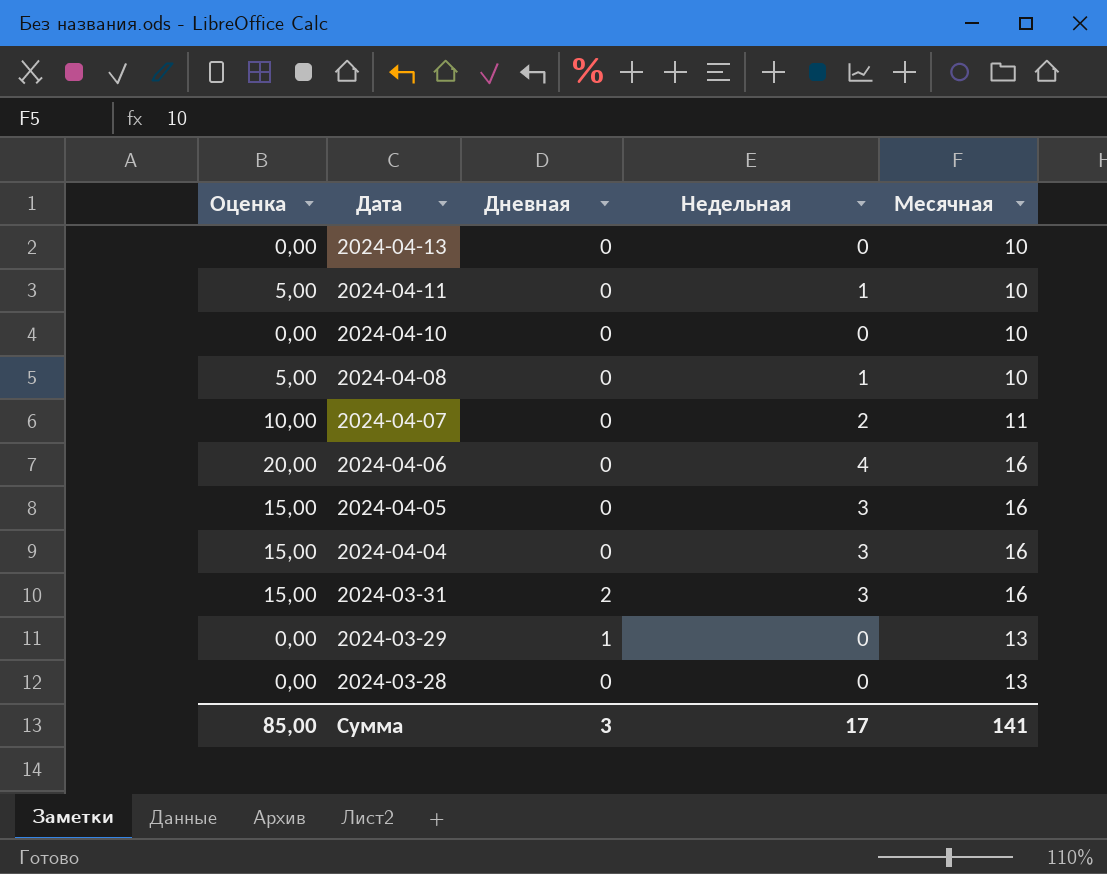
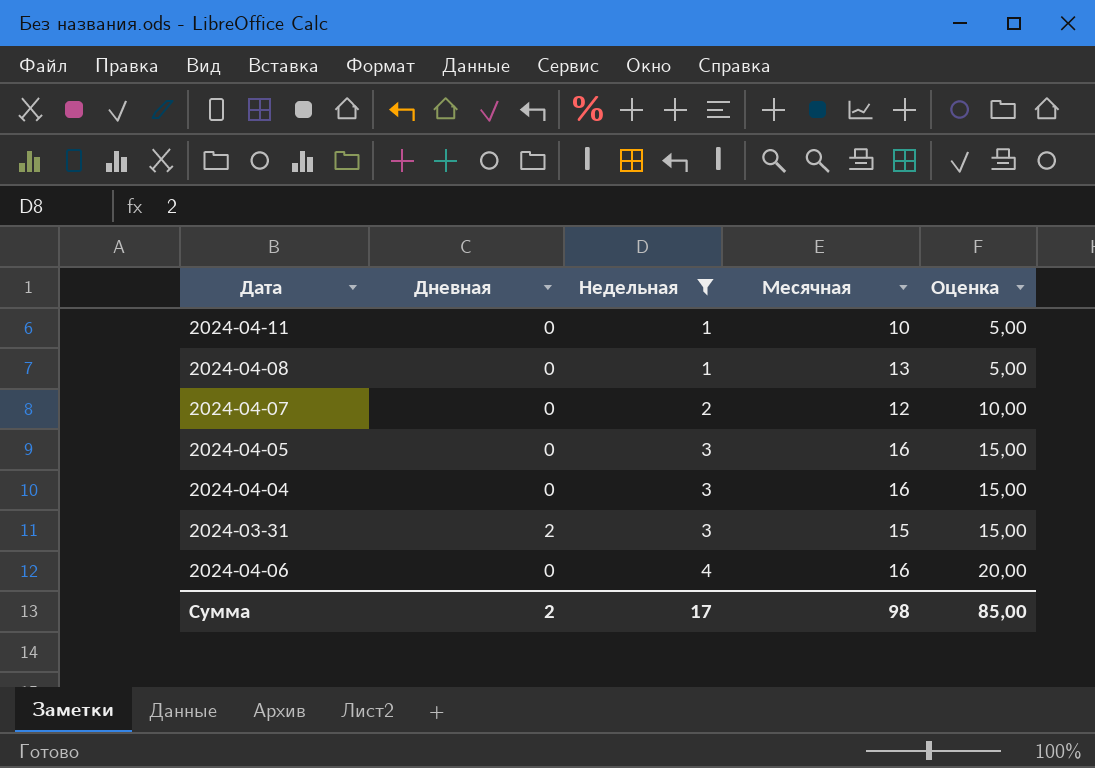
filter: none -> Недельная != 0
row order: Дата descending -> Недельная ascending
column Оценка | position: 1 -> 5
2024-04-08 | Месячная: 10 -> 13
2024-04-07 | Месячная: 11 -> 12
2024-03-31 | Месячная: 16 -> 15
Сумма | Дневная: 3 -> 2
Сумма | Месячная: 141 -> 98

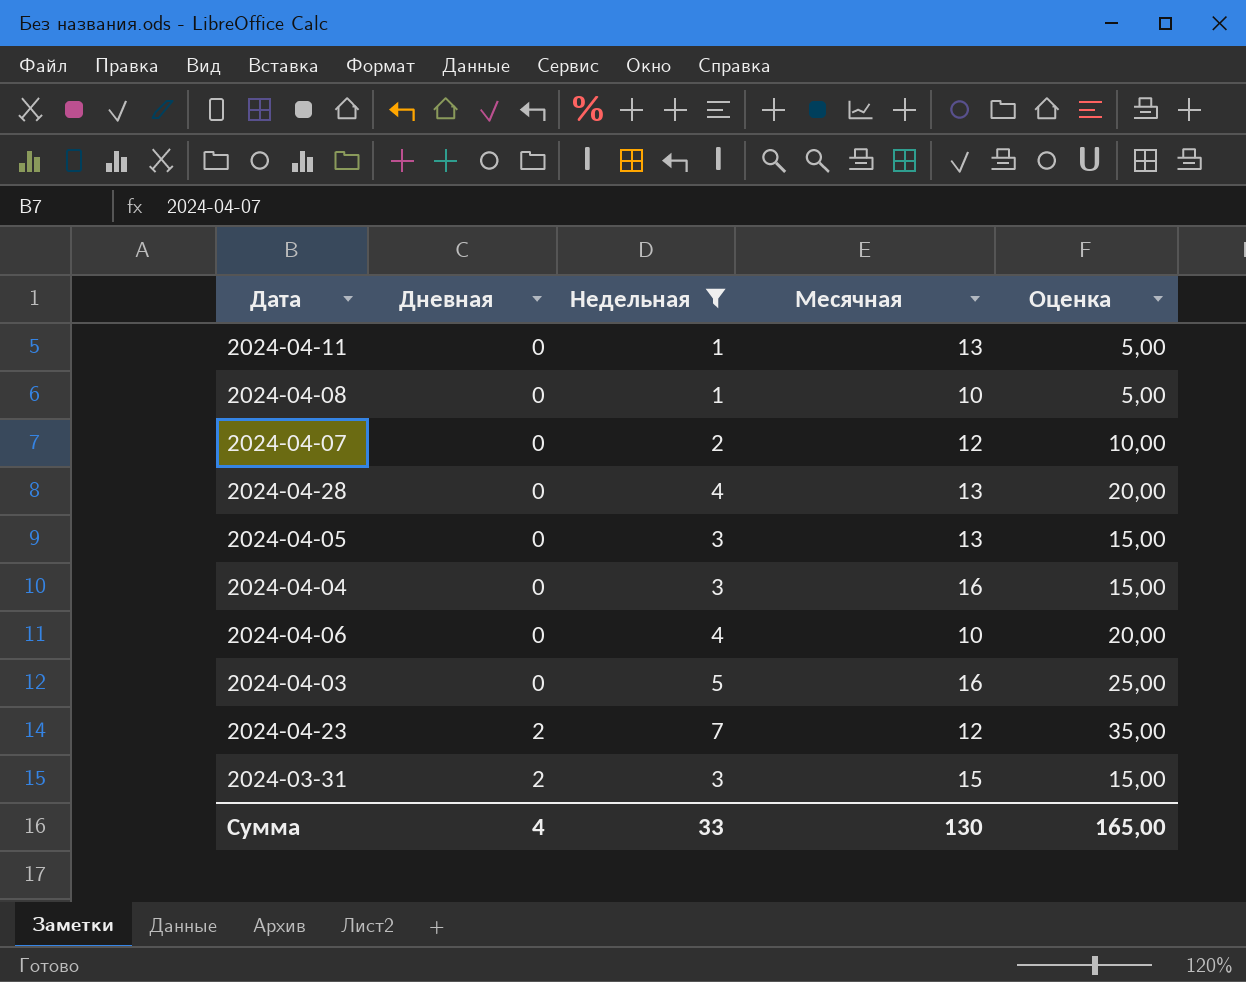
row order: Недельная ascending -> Дневная ascending
2024-04-11 | Месячная: 10 -> 13
2024-04-08 | Месячная: 13 -> 10
row 2024-04-28: none -> 0 | 4 | 13 | 20,00
2024-04-05 | Месячная: 16 -> 13
2024-04-06 | Месячная: 16 -> 10
row 2024-04-03: none -> 0 | 5 | 16 | 25,00
row 2024-04-23: none -> 2 | 7 | 12 | 35,00
Сумма | Дневная: 2 -> 4
Сумма | Недельная: 17 -> 33
Сумма | Месячная: 98 -> 130
Сумма | Оценка: 85,00 -> 165,00

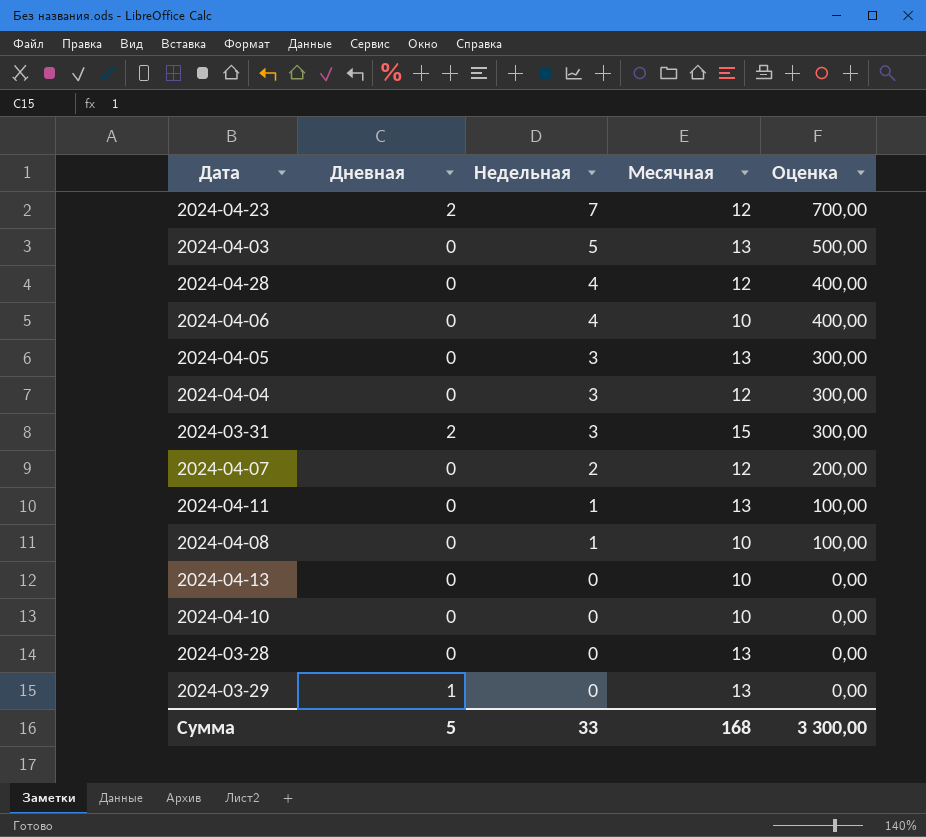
filter: Недельная != 0 -> none
row order: Дневная ascending -> Недельная descending
column Оценка | formula: [Недельная] * 5 -> [Недельная] * 100
2024-04-03 | Месячная: 16 -> 13
2024-04-28 | Месячная: 13 -> 12
2024-04-04 | Месячная: 16 -> 12
Сумма | Дневная: 4 -> 5
Сумма | Месячная: 130 -> 168
Сумма | Оценка: 165,00 -> 3 300,00

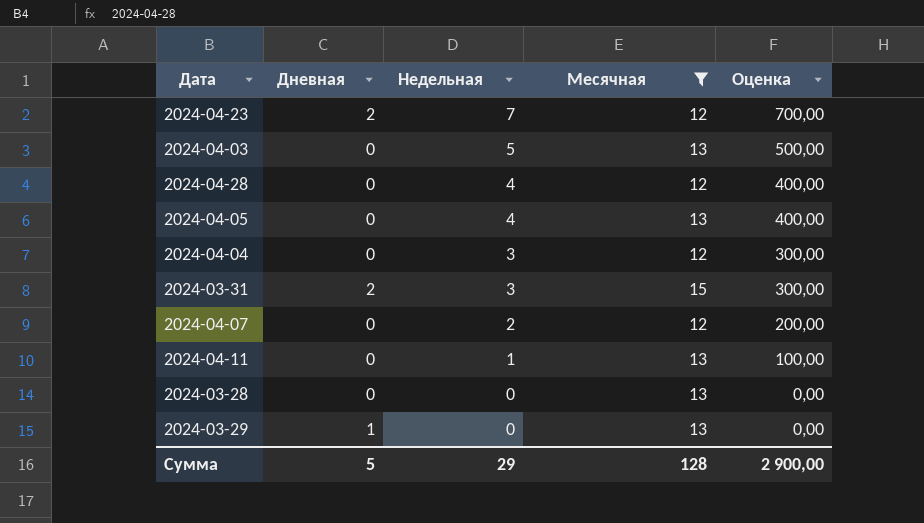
filter: none -> Месячная != 10
2024-04-05 | Недельная: 3 -> 4
2024-04-05 | Оценка: 300,00 -> 400,00
Сумма | Недельная: 33 -> 29
Сумма | Месячная: 168 -> 128
Сумма | Оценка: 3 300,00 -> 2 900,00

